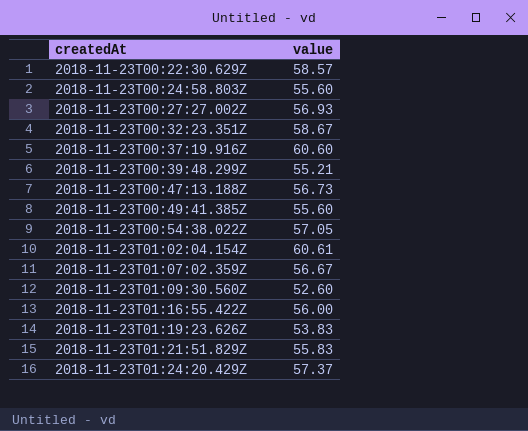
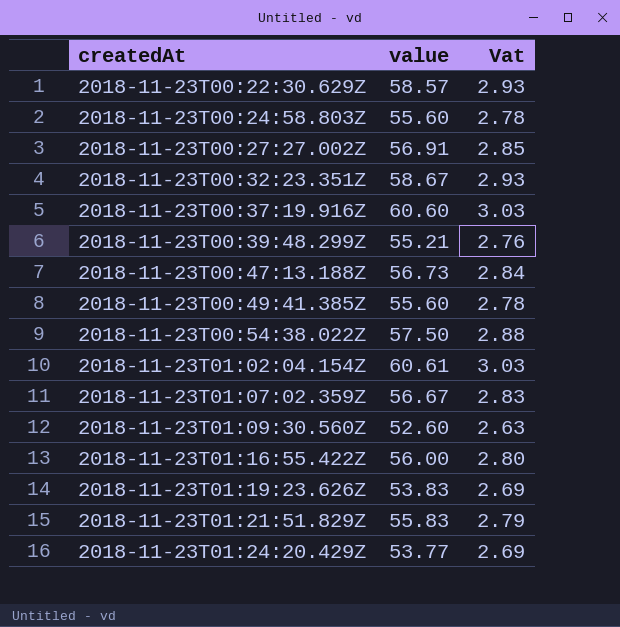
column Vat | formula: none -> [value] * 0.05
2018-11-23T00:27:27.002Z | value: 56.93 -> 56.91
2018-11-23T00:54:38.022Z | value: 57.05 -> 57.50
2018-11-23T01:24:20.429Z | value: 57.37 -> 53.77

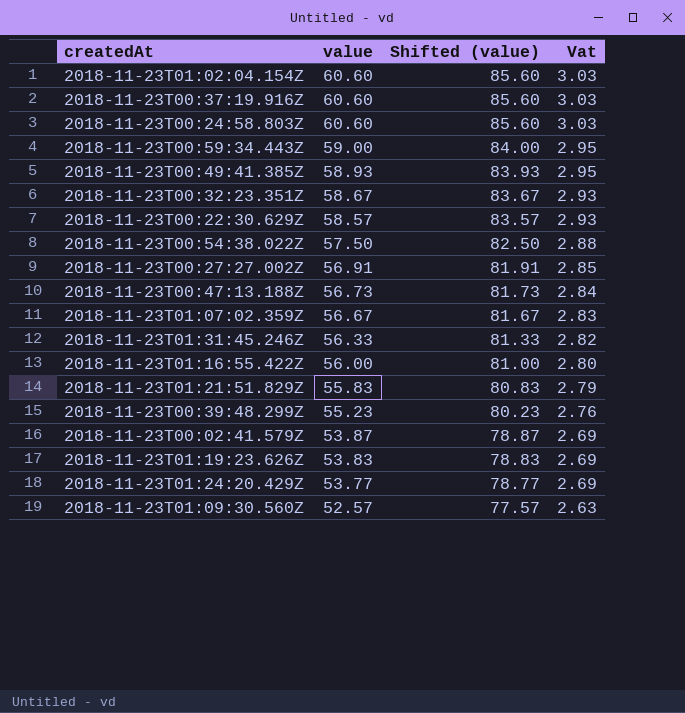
row order: createdAt ascending -> value descending
column Shifted (value) | formula: none -> [value] + 25
2018-11-23T01:02:04.154Z | value: 60.61 -> 60.60
2018-11-23T00:24:58.803Z | value: 55.60 -> 60.60
2018-11-23T00:24:58.803Z | Vat: 2.78 -> 3.03
row 2018-11-23T00:59:34.443Z: none -> 59.00 | 84.00 | 2.95
2018-11-23T00:49:41.385Z | value: 55.60 -> 58.93
2018-11-23T00:49:41.385Z | Vat: 2.78 -> 2.95
row 2018-11-23T01:31:45.246Z: none -> 56.33 | 81.33 | 2.82
2018-11-23T00:39:48.299Z | value: 55.21 -> 55.23
row 2018-11-23T00:02:41.579Z: none -> 53.87 | 78.87 | 2.69
2018-11-23T01:09:30.560Z | value: 52.60 -> 52.57

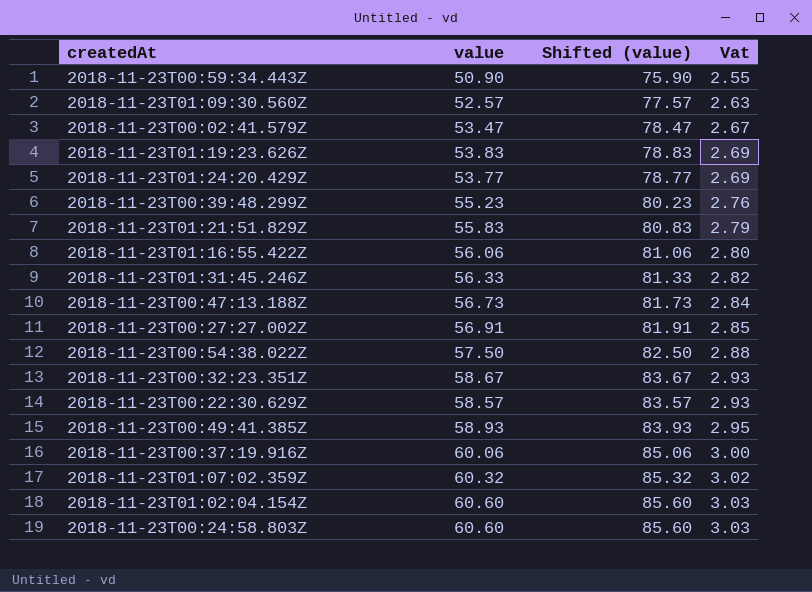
row order: value descending -> Vat ascending
2018-11-23T00:59:34.443Z | value: 59.00 -> 50.90
2018-11-23T00:59:34.443Z | Shifted (value): 84.00 -> 75.90
2018-11-23T00:59:34.443Z | Vat: 2.95 -> 2.55
2018-11-23T00:02:41.579Z | value: 53.87 -> 53.47
2018-11-23T00:02:41.579Z | Shifted (value): 78.87 -> 78.47
2018-11-23T00:02:41.579Z | Vat: 2.69 -> 2.67
2018-11-23T01:16:55.422Z | value: 56.00 -> 56.06
2018-11-23T01:16:55.422Z | Shifted (value): 81.00 -> 81.06
2018-11-23T00:37:19.916Z | value: 60.60 -> 60.06
2018-11-23T00:37:19.916Z | Shifted (value): 85.60 -> 85.06
2018-11-23T00:37:19.916Z | Vat: 3.03 -> 3.00
2018-11-23T01:07:02.359Z | value: 56.67 -> 60.32
2018-11-23T01:07:02.359Z | Shifted (value): 81.67 -> 85.32
2018-11-23T01:07:02.359Z | Vat: 2.83 -> 3.02

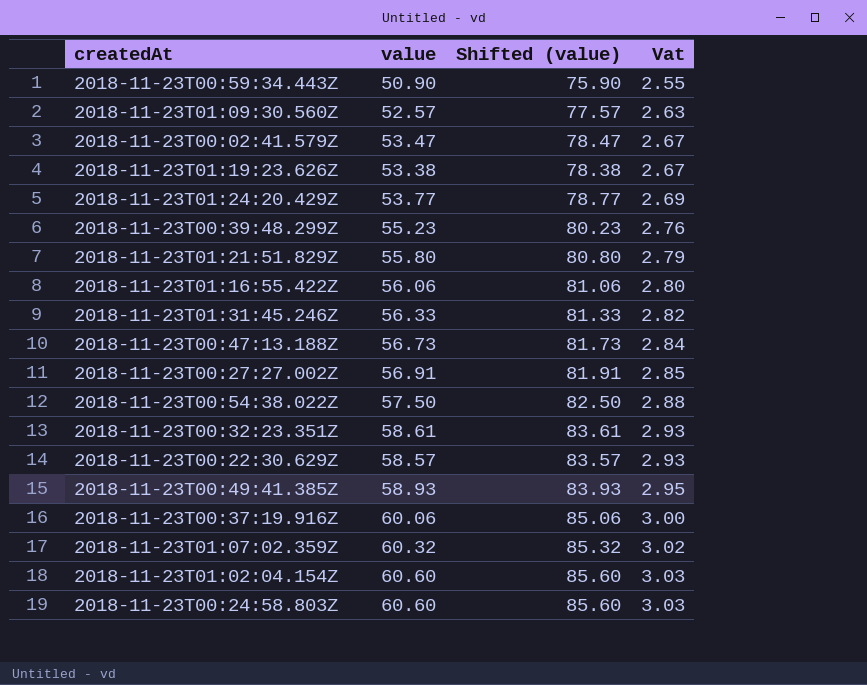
2018-11-23T01:19:23.626Z | value: 53.83 -> 53.38
2018-11-23T01:19:23.626Z | Shifted (value): 78.83 -> 78.38
2018-11-23T01:19:23.626Z | Vat: 2.69 -> 2.67
2018-11-23T01:21:51.829Z | value: 55.83 -> 55.80
2018-11-23T01:21:51.829Z | Shifted (value): 80.83 -> 80.80
2018-11-23T00:32:23.351Z | value: 58.67 -> 58.61
2018-11-23T00:32:23.351Z | Shifted (value): 83.67 -> 83.61

